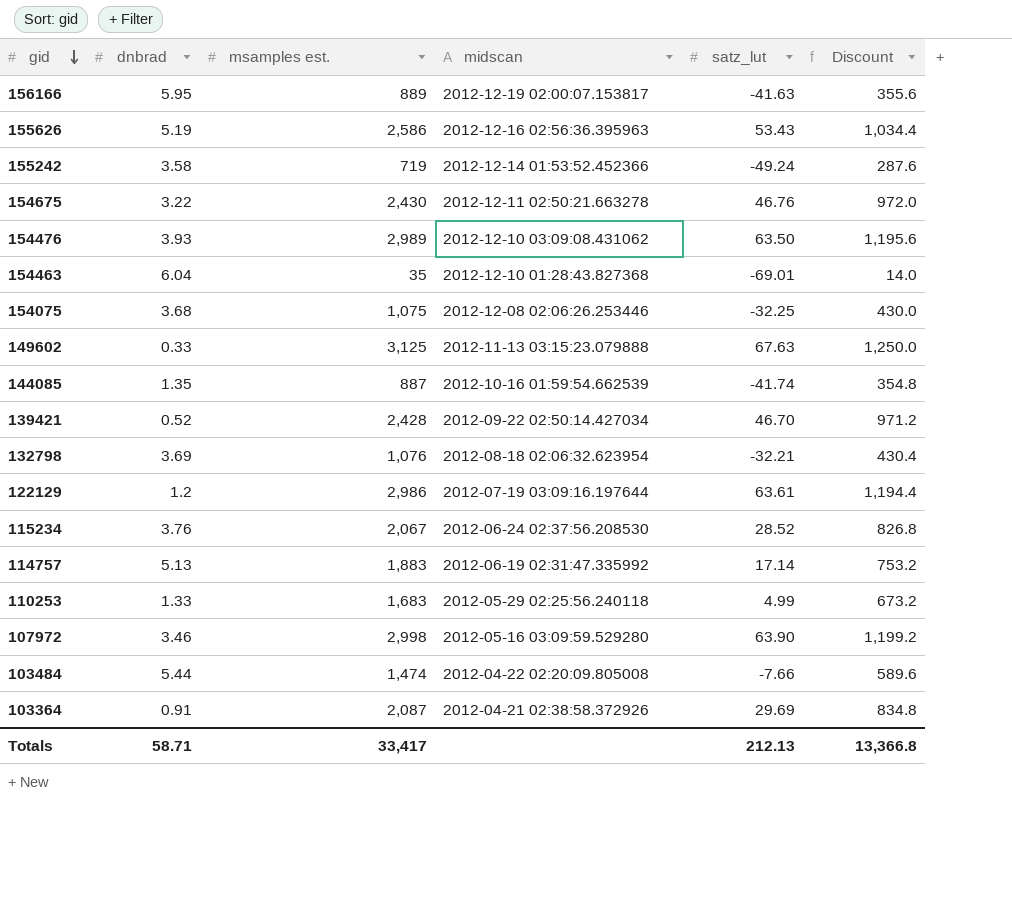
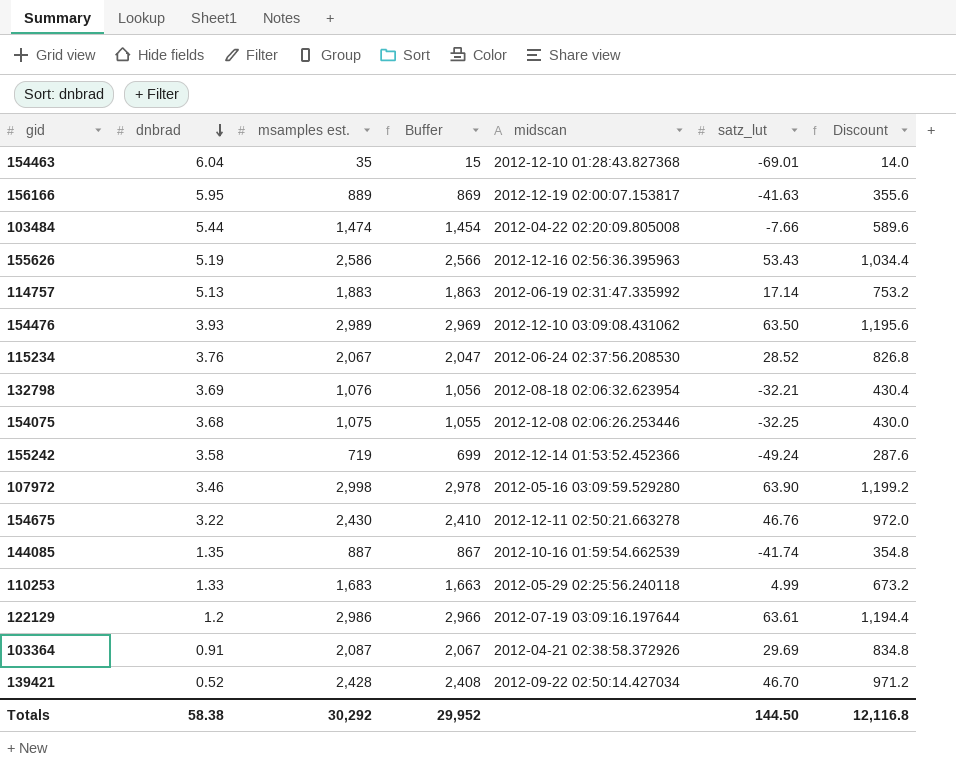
row order: gid descending -> dnbrad descending
column Buffer | formula: none -> [msamples est.] - 20
row 149602: 0.33 | 3,125 | 2012-11-13 03:15:23.079888 | 67.63 | 1,250.0 -> none
Totals | dnbrad: 58.71 -> 58.38
Totals | msamples est.: 33,417 -> 30,292
Totals | satz_lut: 212.13 -> 144.50
Totals | Discount: 13,366.8 -> 12,116.8

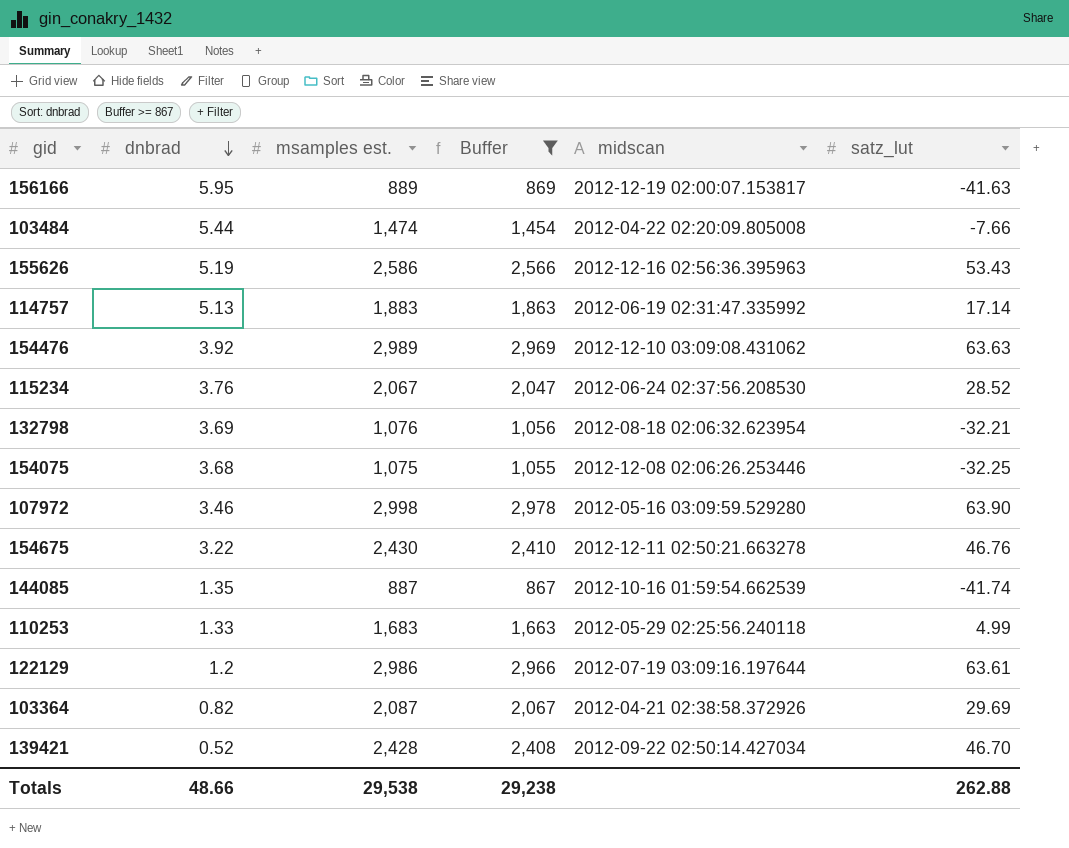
filter: none -> Buffer >= 867
column Discount | formula: [msamples est.] * 0.4 -> none
154476 | dnbrad: 3.93 -> 3.92
154476 | satz_lut: 63.50 -> 63.63
103364 | dnbrad: 0.91 -> 0.82
Totals | dnbrad: 58.38 -> 48.66
Totals | msamples est.: 30,292 -> 29,538
Totals | Buffer: 29,952 -> 29,238
Totals | satz_lut: 144.50 -> 262.88

